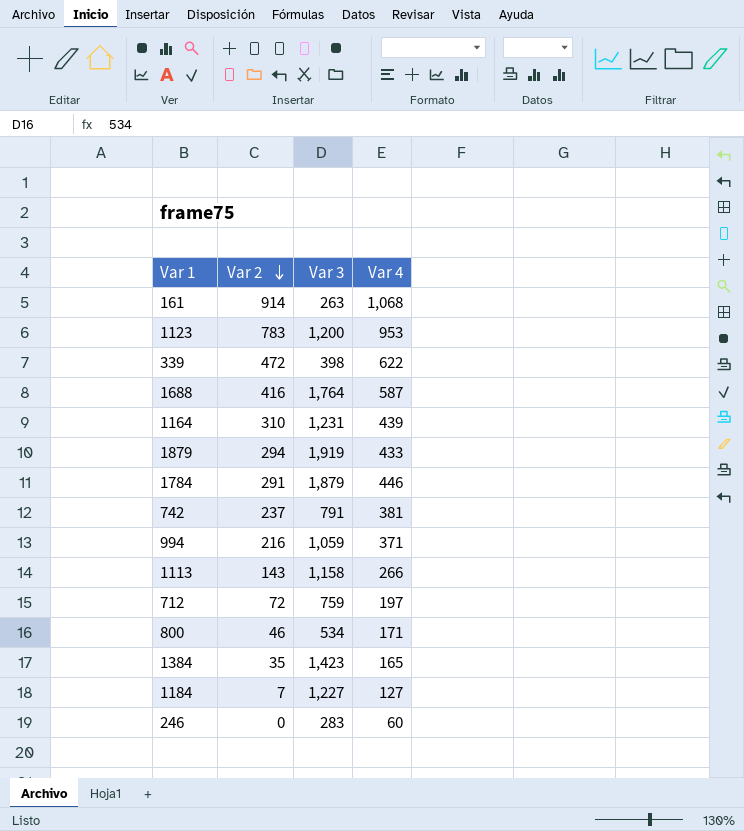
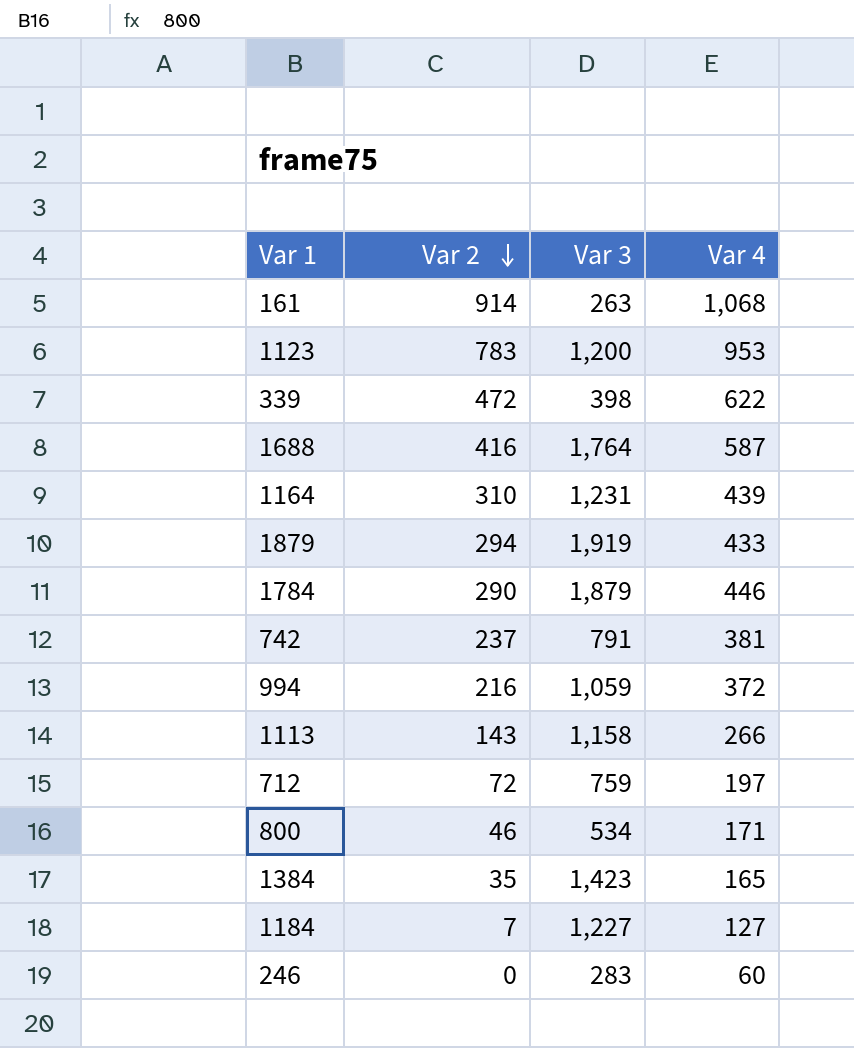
1784 | Var 2: 291 -> 290
994 | Var 4: 371 -> 372

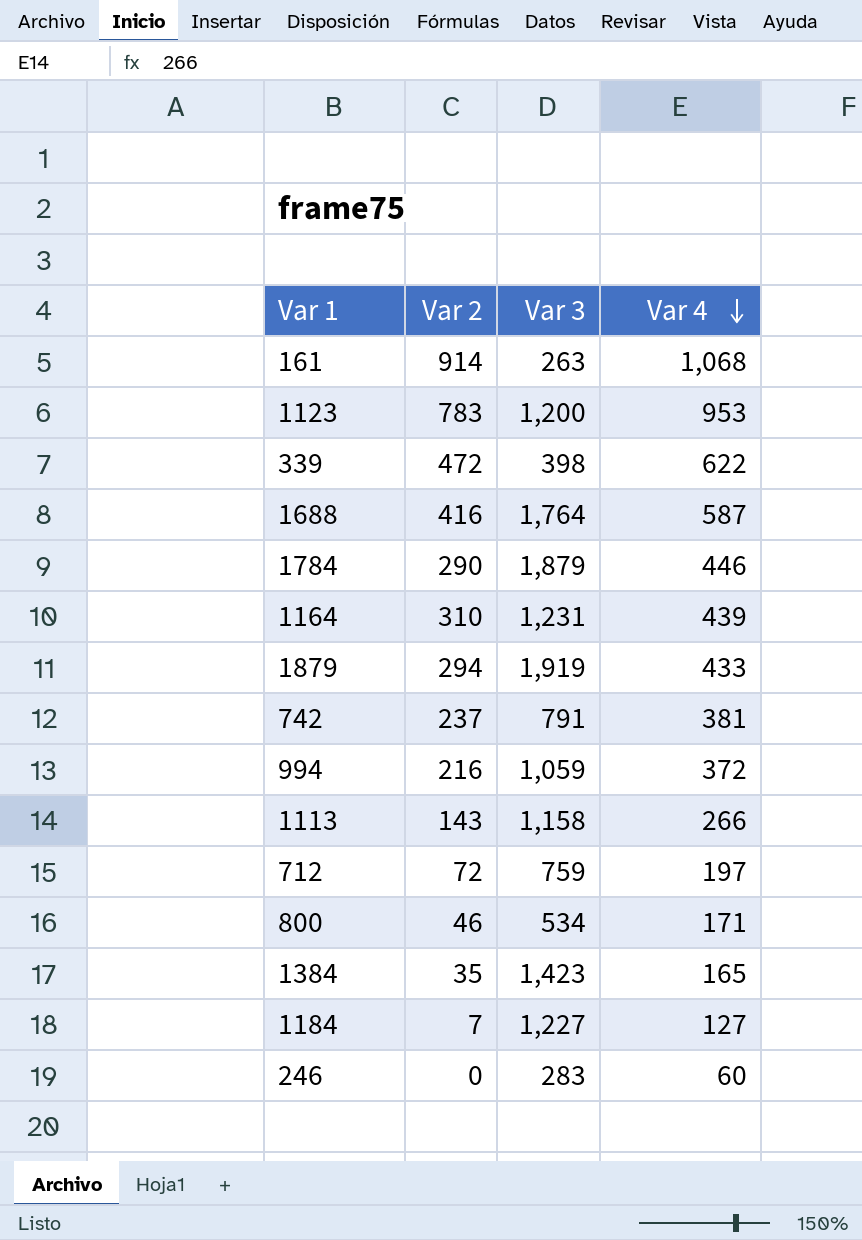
row order: Var 2 descending -> Var 4 descending

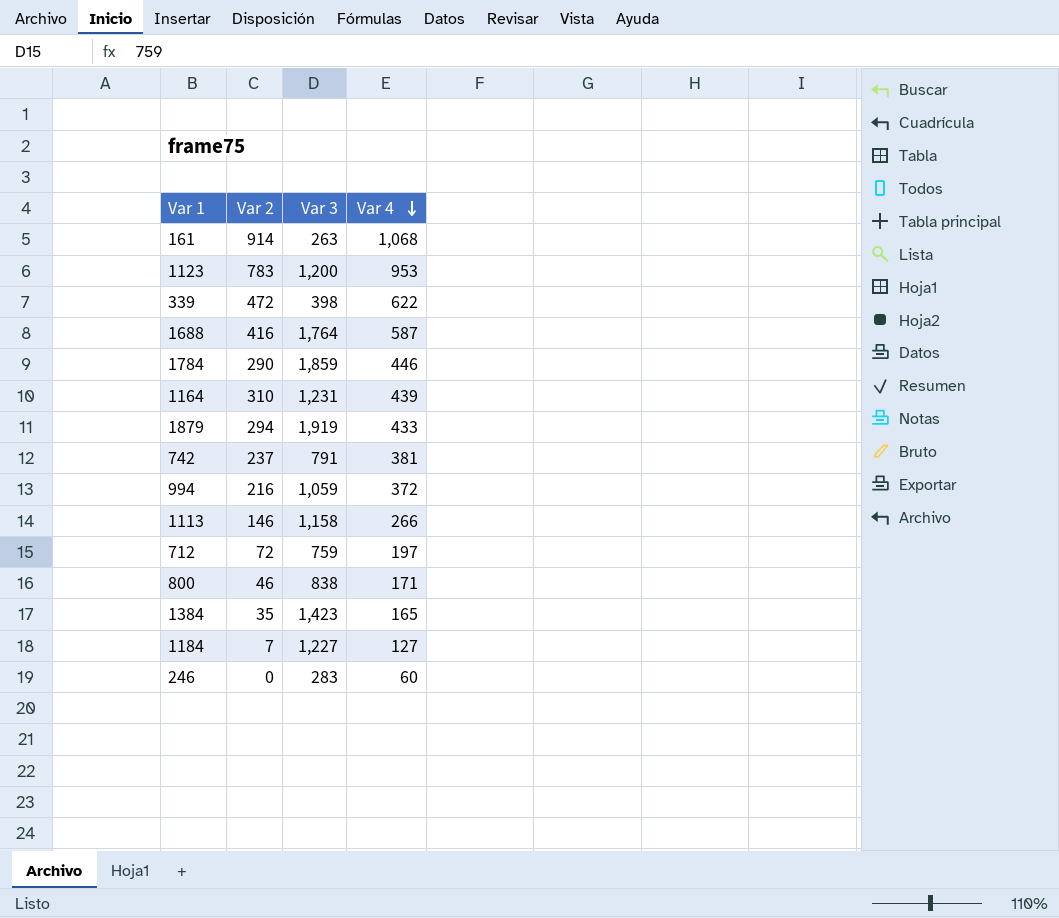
1784 | Var 3: 1,879 -> 1,859
1113 | Var 2: 143 -> 146
800 | Var 3: 534 -> 838

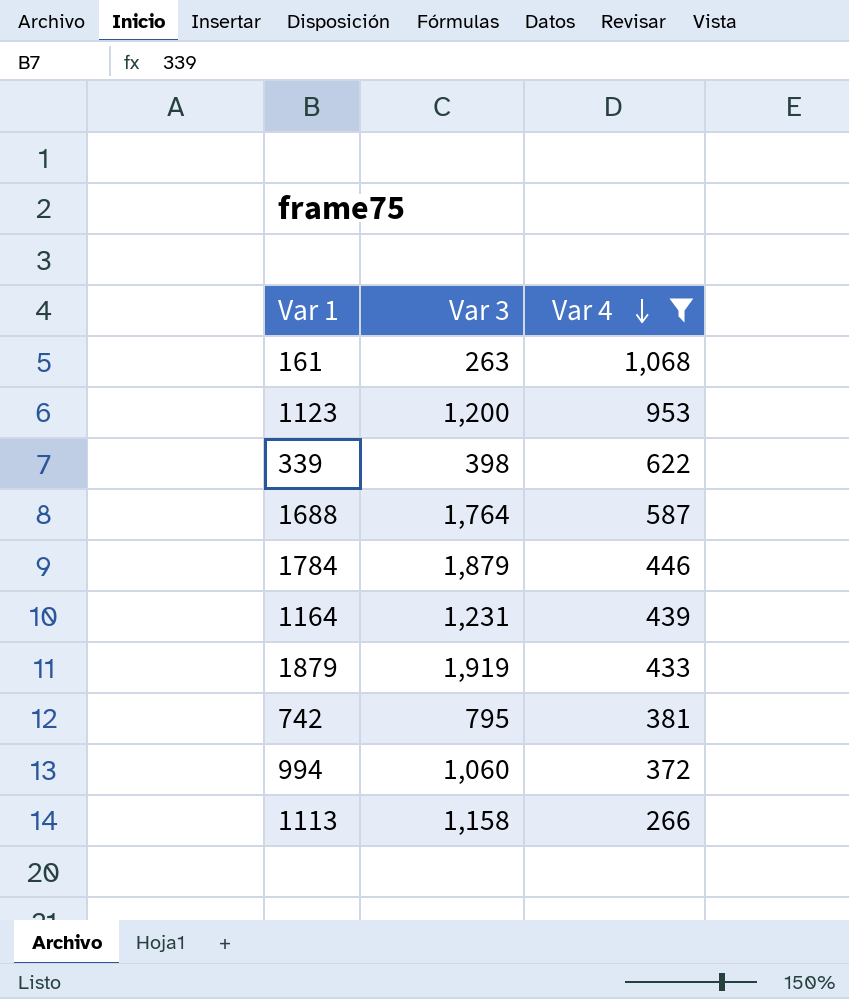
filter: none -> Var 4 >= 266
column Var 2 | position: 2 -> none
1784 | Var 3: 1,859 -> 1,879
742 | Var 3: 791 -> 795
994 | Var 3: 1,059 -> 1,060

